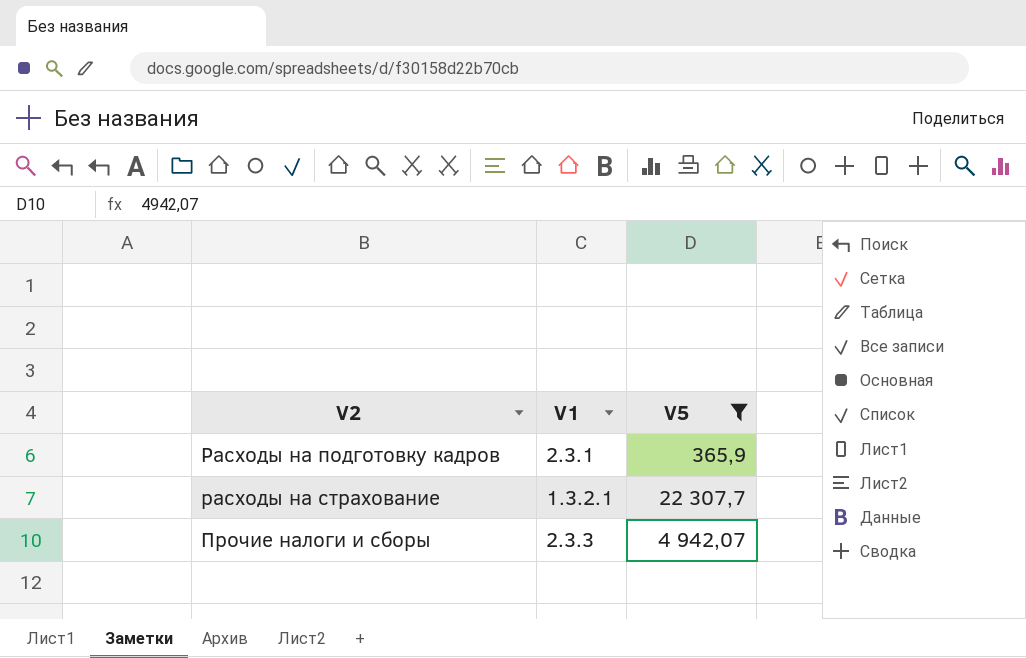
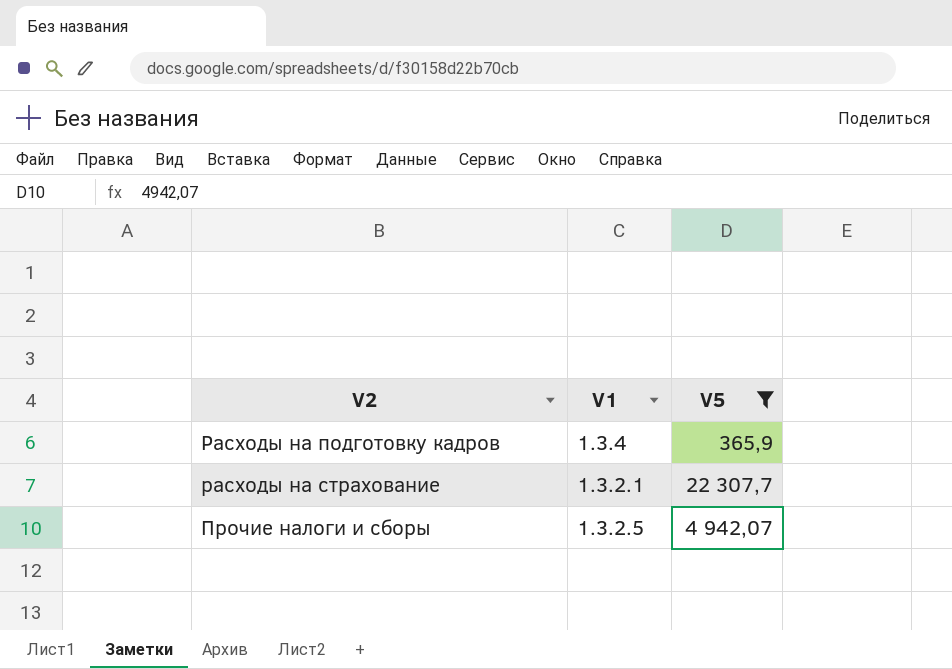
Расходы на подготовку кадров | V1: 2.3.1 -> 1.3.4
Прочие налоги и сборы | V1: 2.3.3 -> 1.3.2.5

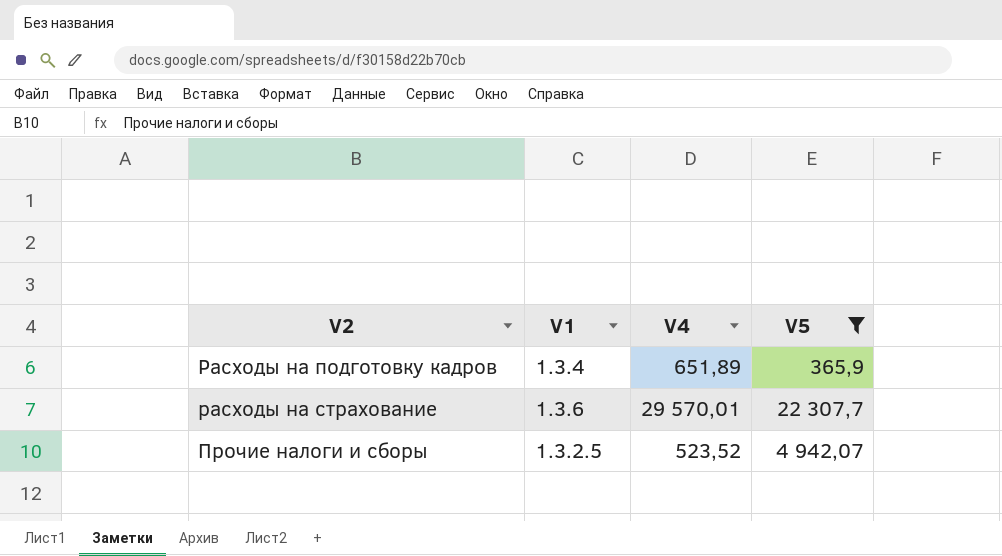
column V4 | position: none -> 3
расходы на страхование | V1: 1.3.2.1 -> 1.3.6

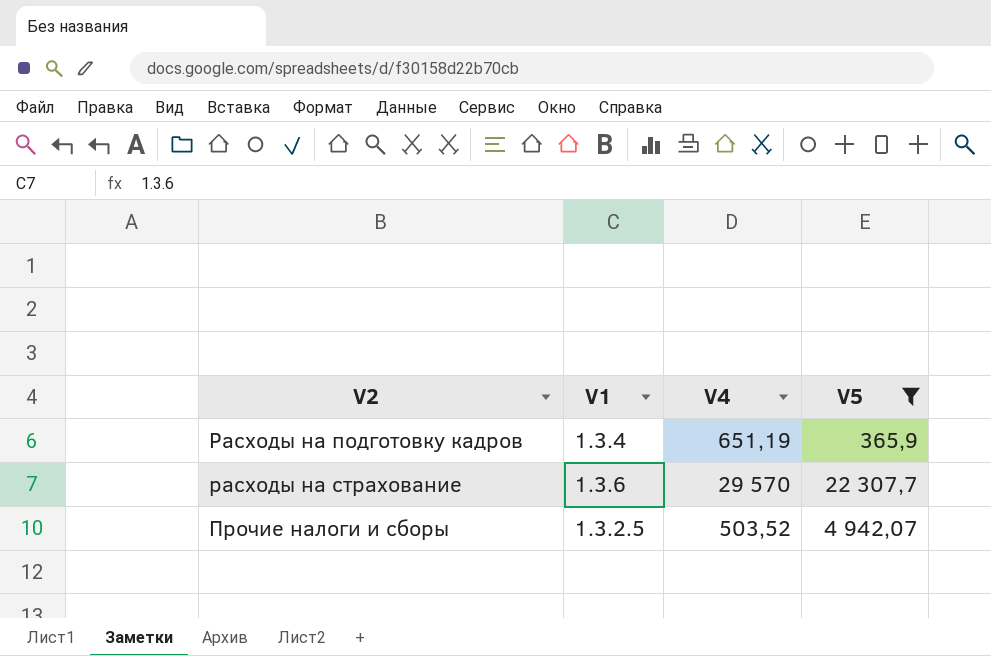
Расходы на подготовку кадров | V4: 651,89 -> 651,19
расходы на страхование | V4: 29 570,01 -> 29 570
Прочие налоги и сборы | V4: 523,52 -> 503,52

